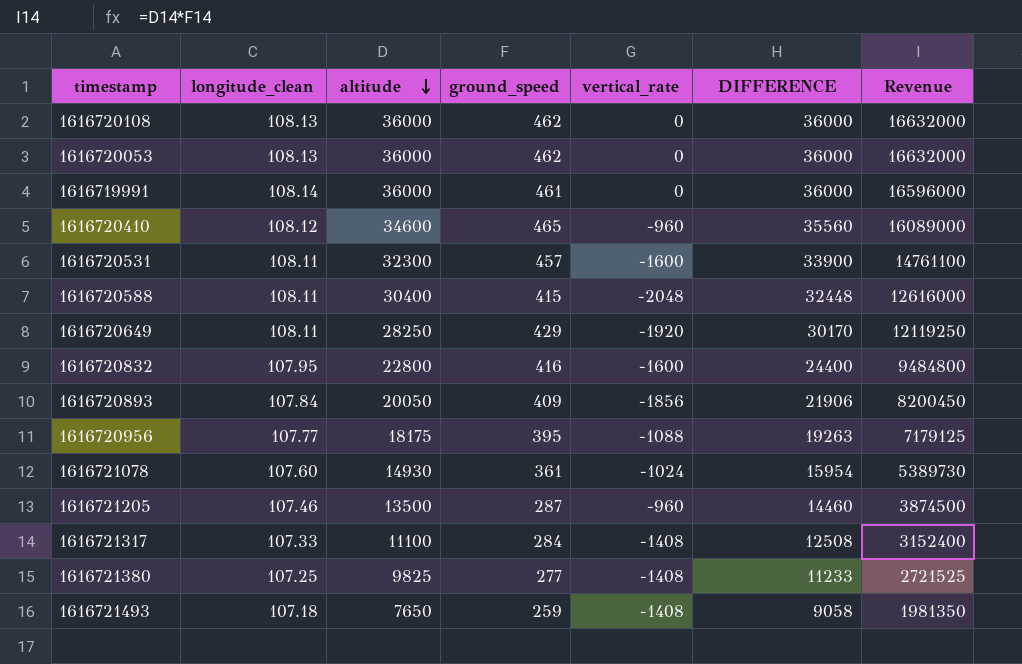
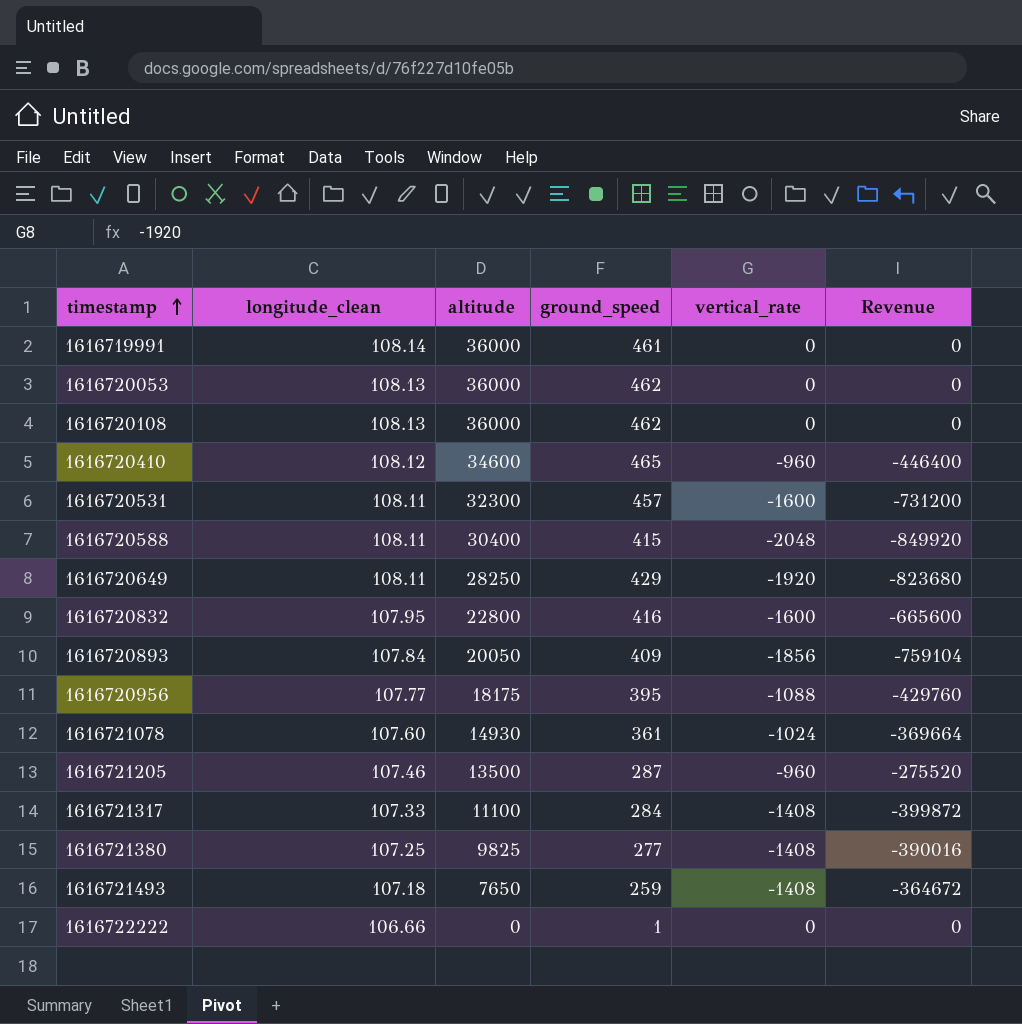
row order: altitude descending -> timestamp ascending
column DIFFERENCE | formula: [altitude] - [vertical_rate] -> none
column Revenue | formula: [altitude] * [ground_speed] -> [ground_speed] * [vertical_rate]
row 1616722222: none -> 106.66 | 0 | 1 | 0 | 0

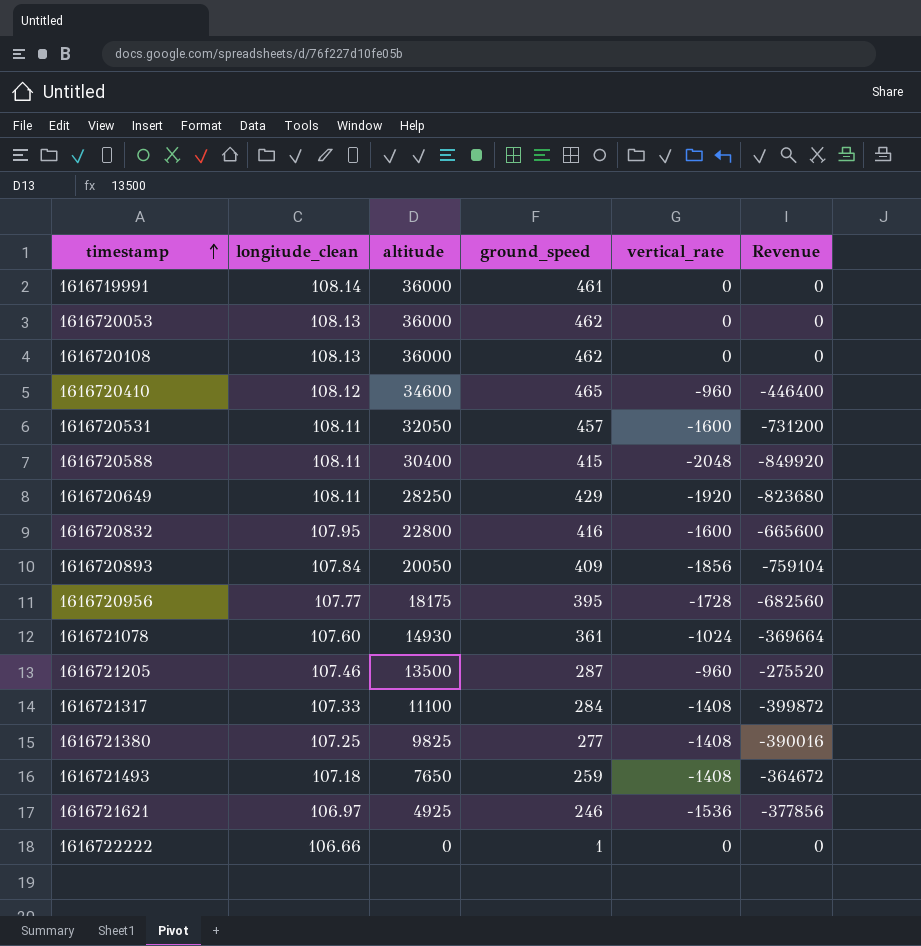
1616720531 | altitude: 32300 -> 32050
1616720956 | vertical_rate: -1088 -> -1728
1616720956 | Revenue: -429760 -> -682560
row 1616721621: none -> 106.97 | 4925 | 246 | -1536 | -377856

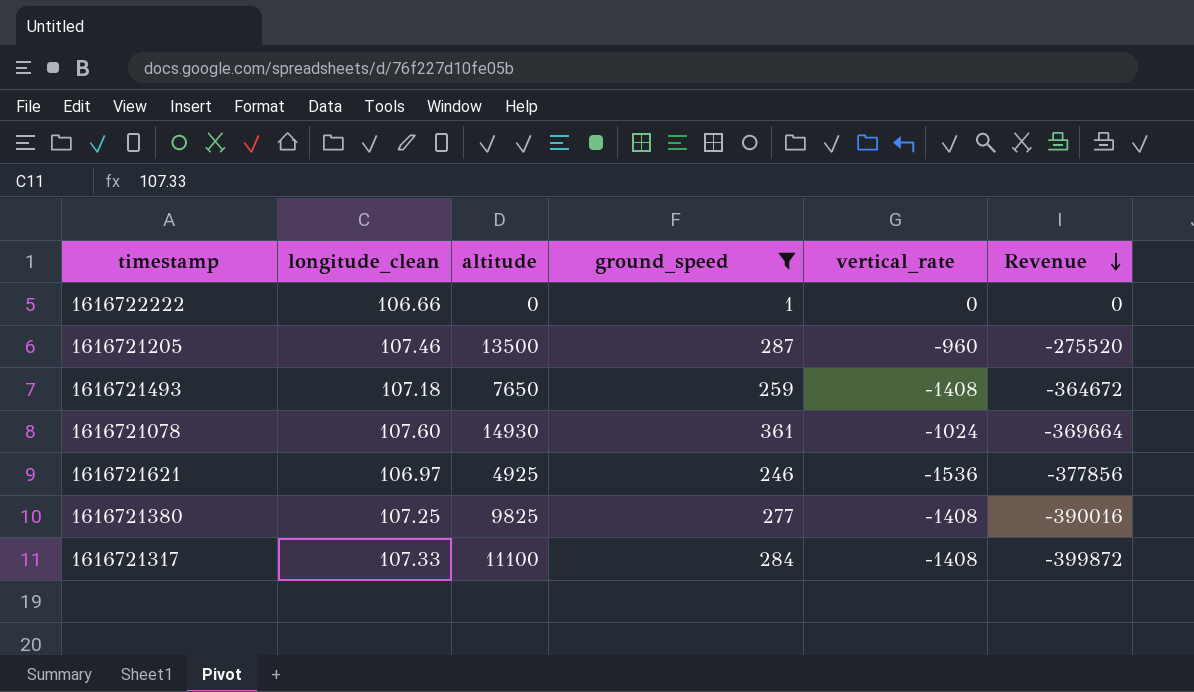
filter: none -> ground_speed <= 361
row order: timestamp ascending -> Revenue descending

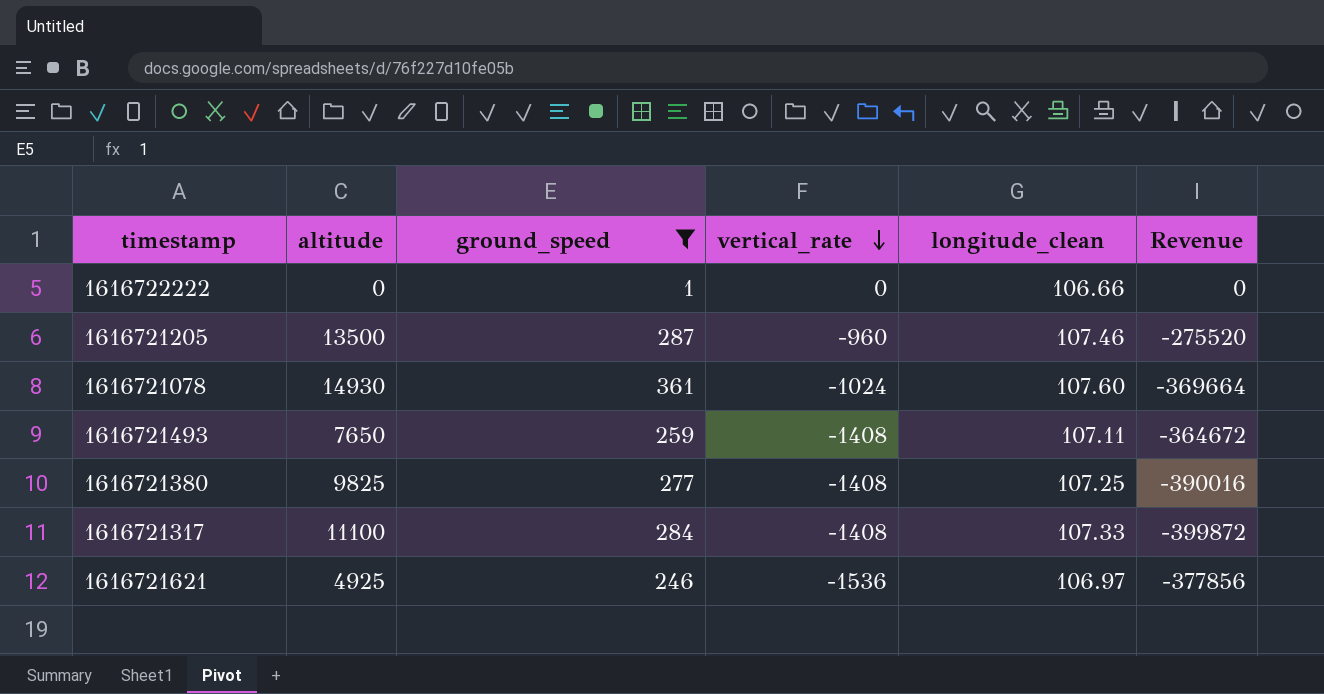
row order: Revenue descending -> vertical_rate descending
column longitude_clean | position: 2 -> 5
1616721493 | longitude_clean: 107.18 -> 107.11

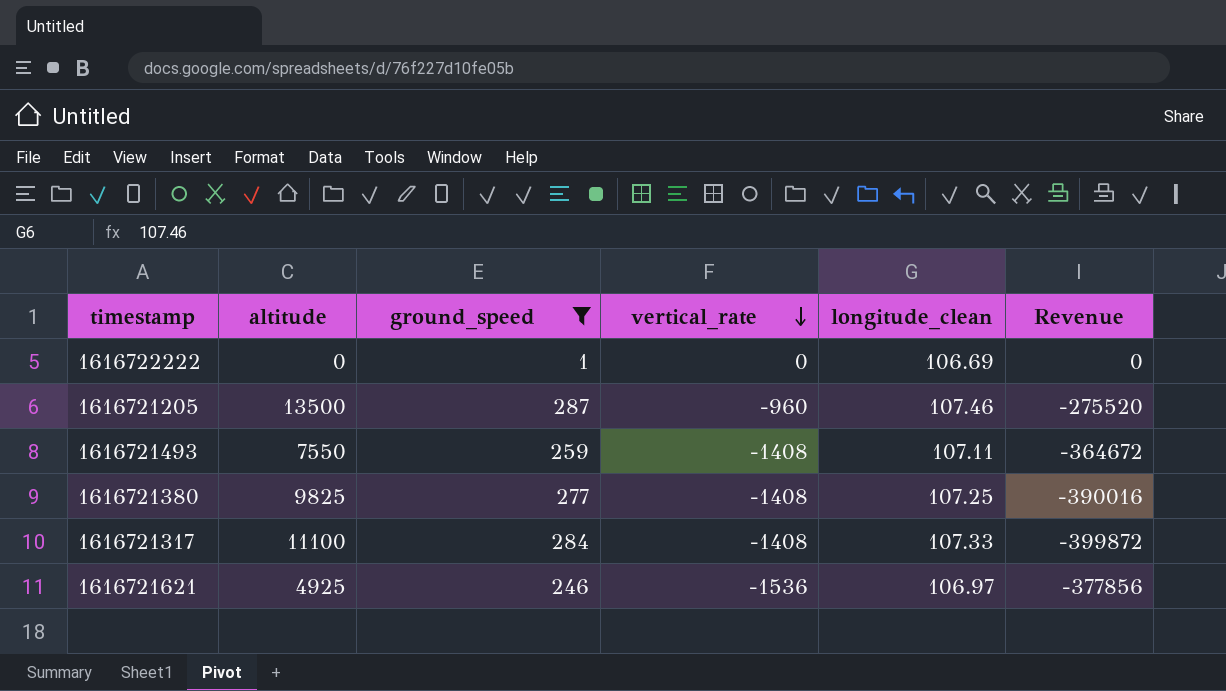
row 1616721078: 14930 | 361 | -1024 | 107.60 | -369664 -> none
1616722222 | longitude_clean: 106.66 -> 106.69
1616721493 | altitude: 7650 -> 7550

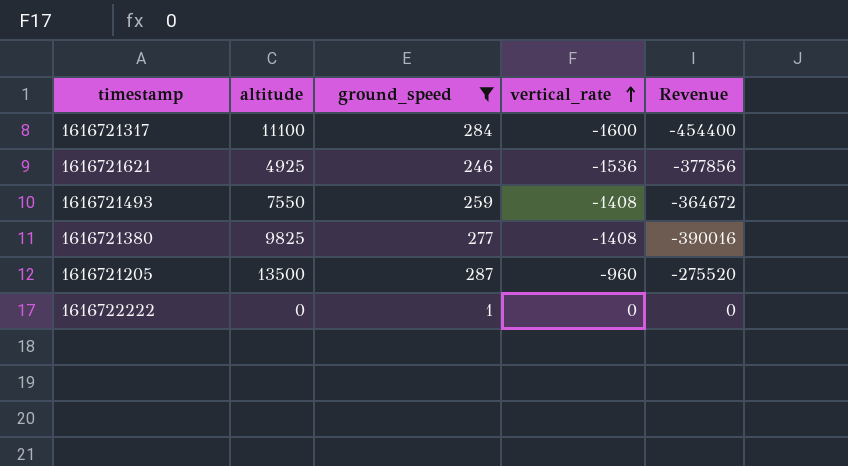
row order: vertical_rate descending -> vertical_rate ascending
column longitude_clean | position: 5 -> none
1616721317 | vertical_rate: -1408 -> -1600
1616721317 | Revenue: -399872 -> -454400

